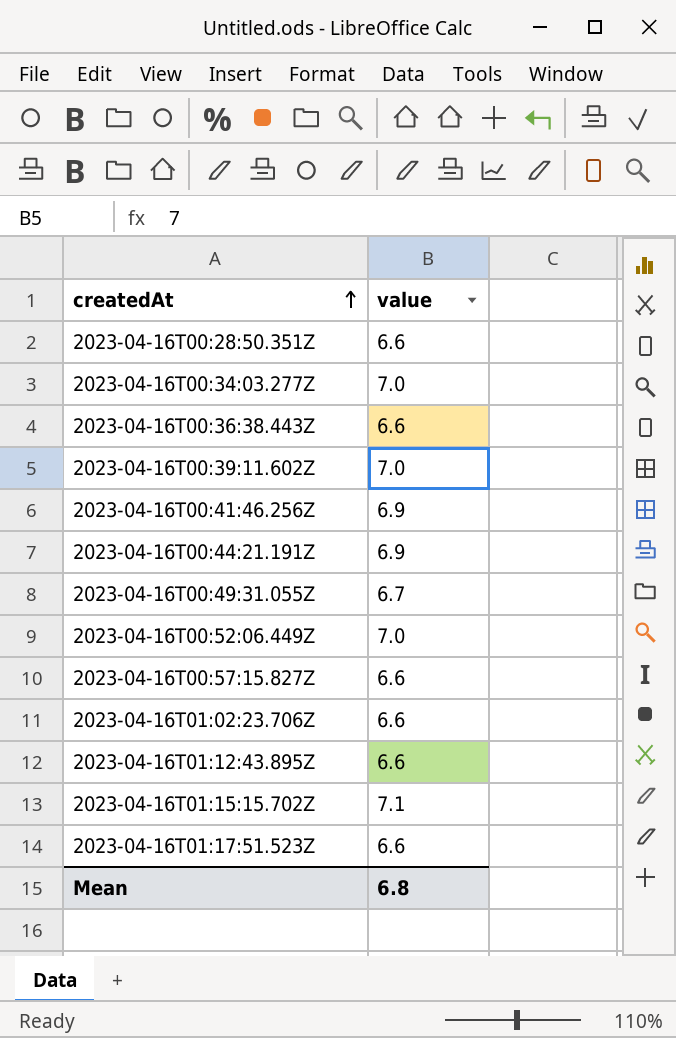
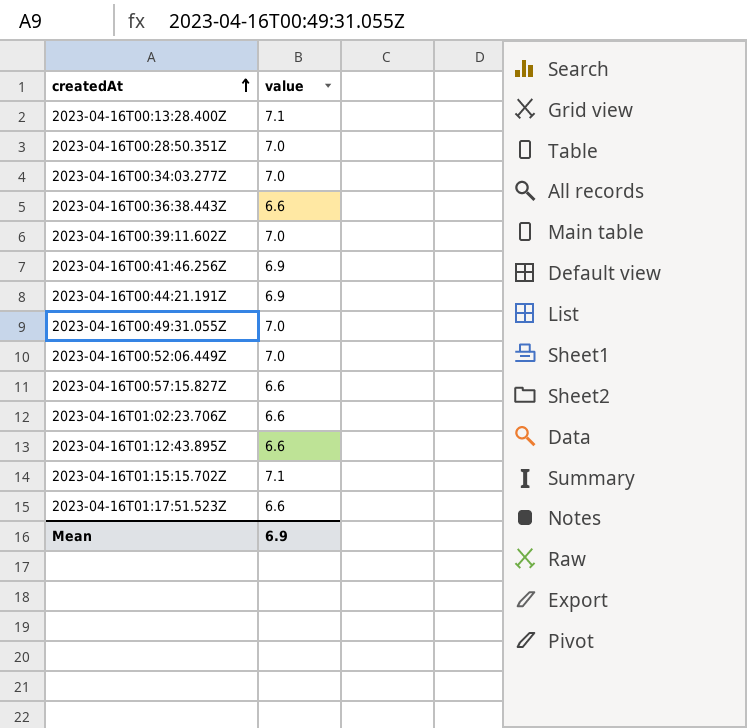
row 2023-04-16T00:13:28.400Z: none -> 7.1
2023-04-16T00:28:50.351Z | value: 6.6 -> 7.0
2023-04-16T00:49:31.055Z | value: 6.7 -> 7.0
Mean | value: 6.8 -> 6.9

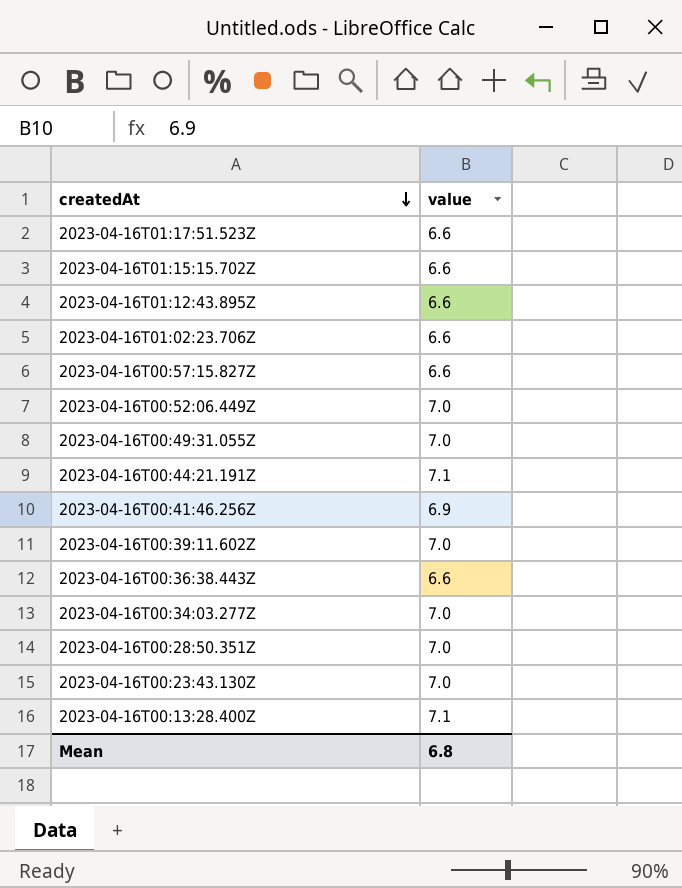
row order: createdAt ascending -> createdAt descending
2023-04-16T01:15:15.702Z | value: 7.1 -> 6.6
2023-04-16T00:44:21.191Z | value: 6.9 -> 7.1
row 2023-04-16T00:23:43.130Z: none -> 7.0
Mean | value: 6.9 -> 6.8

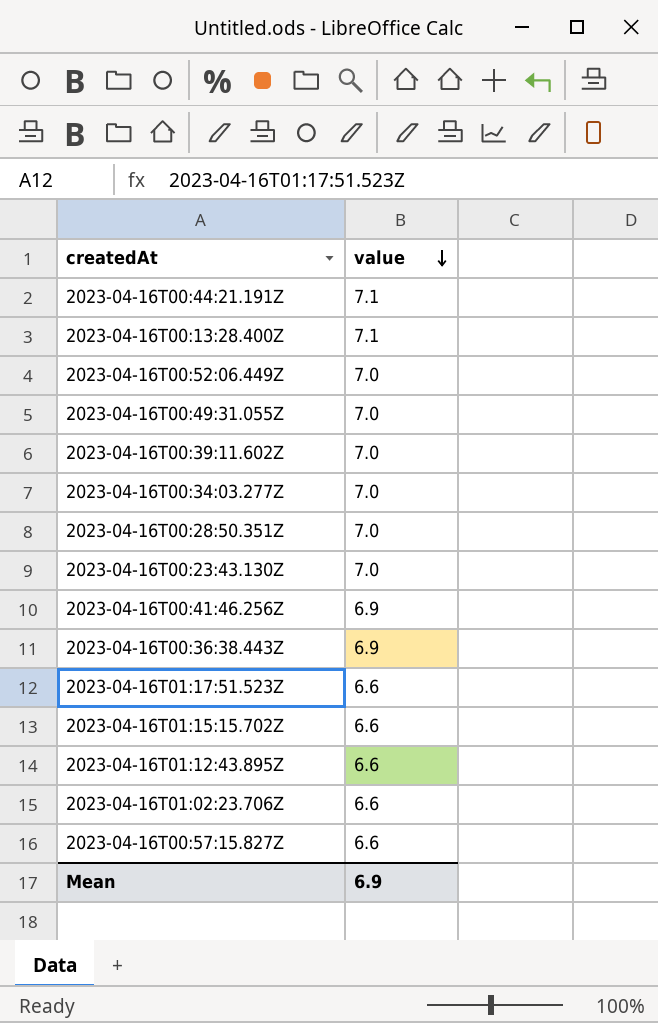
row order: createdAt descending -> value descending
2023-04-16T00:36:38.443Z | value: 6.6 -> 6.9
Mean | value: 6.8 -> 6.9

